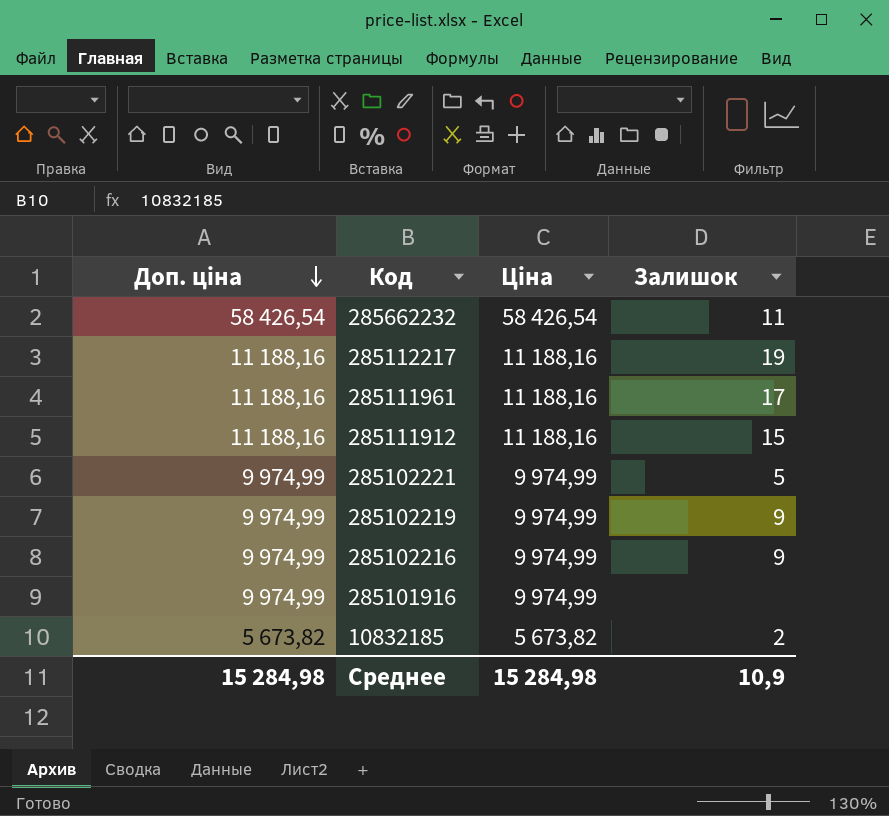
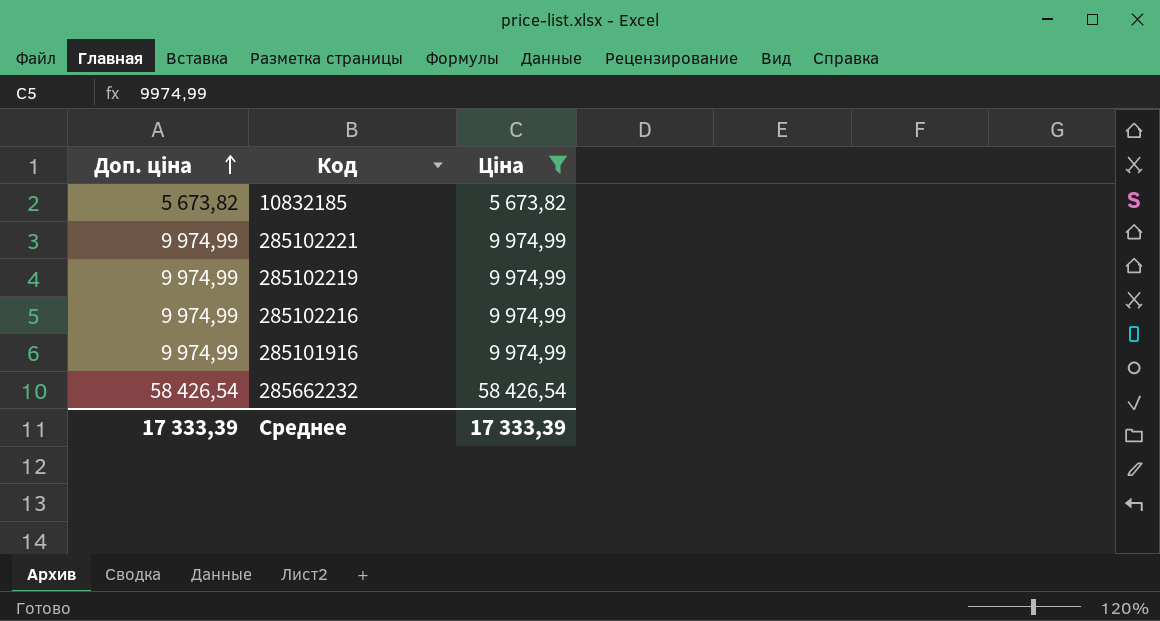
filter: none -> Ціна != 11 188,16
row order: Доп. ціна descending -> Доп. ціна ascending
column Залишок | position: 4 -> none
Среднее | Доп. ціна: 15 284,98 -> 17 333,39
Среднее | Ціна: 15 284,98 -> 17 333,39

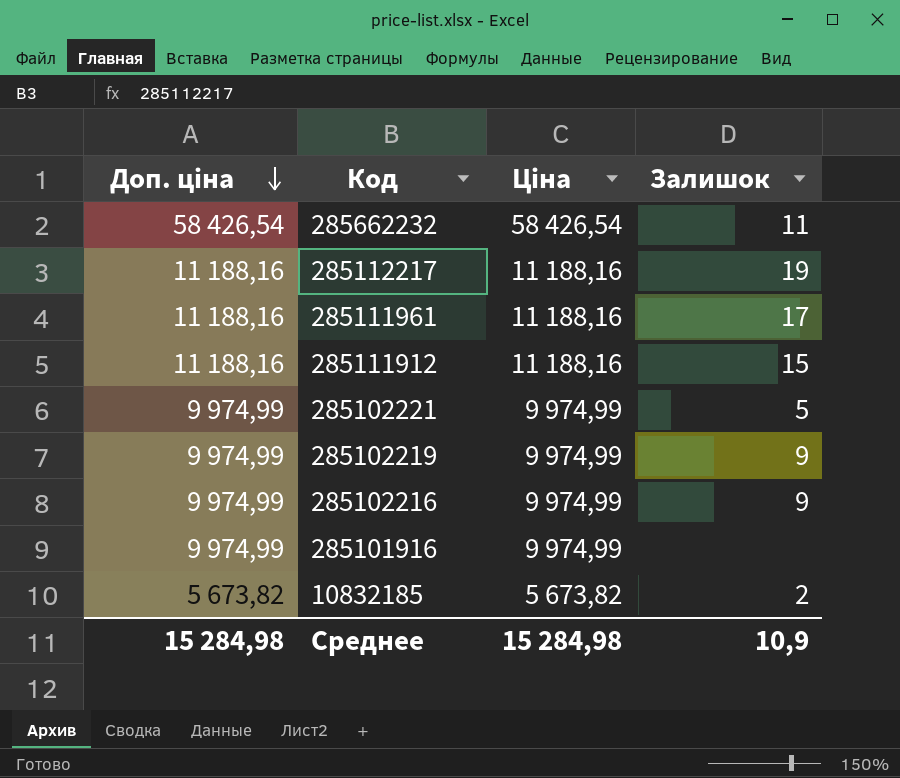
filter: Ціна != 11 188,16 -> none
row order: Доп. ціна ascending -> Доп. ціна descending
column Залишок | position: none -> 4
Среднее | Доп. ціна: 17 333,39 -> 15 284,98
Среднее | Ціна: 17 333,39 -> 15 284,98

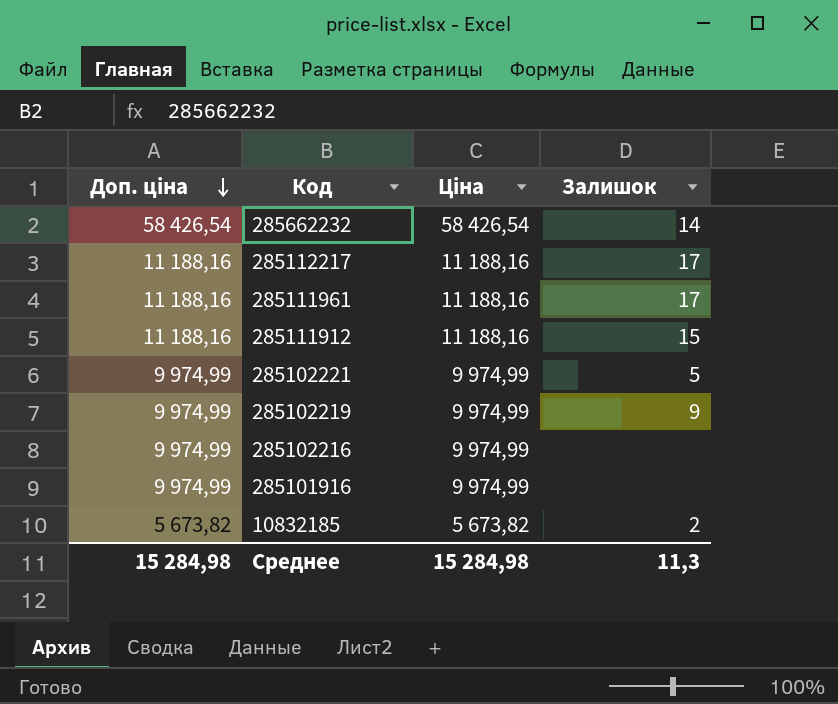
285662232 | Залишок: 11 -> 14
285112217 | Залишок: 19 -> 17
285102216 | Залишок: 9 -> none
Среднее | Залишок: 10,9 -> 11,3

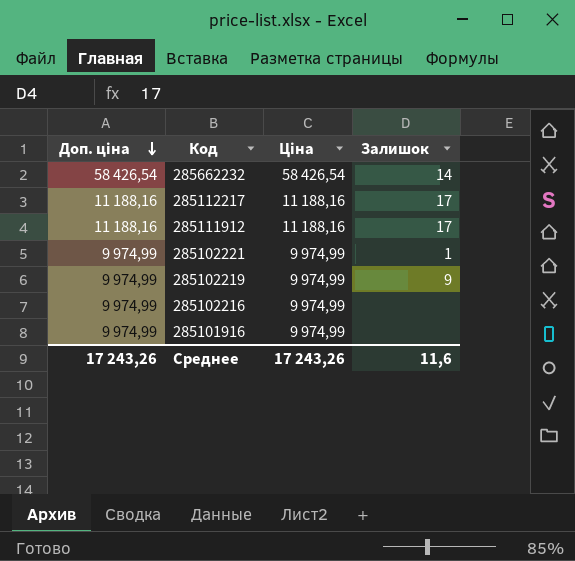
row 285111961: 11 188,16 | 11 188,16 | 17 -> none
row 10832185: 5 673,82 | 5 673,82 | 2 -> none
285111912 | Залишок: 15 -> 17
285102221 | Залишок: 5 -> 1
Среднее | Доп. ціна: 15 284,98 -> 17 243,26
Среднее | Ціна: 15 284,98 -> 17 243,26
Среднее | Залишок: 11,3 -> 11,6

